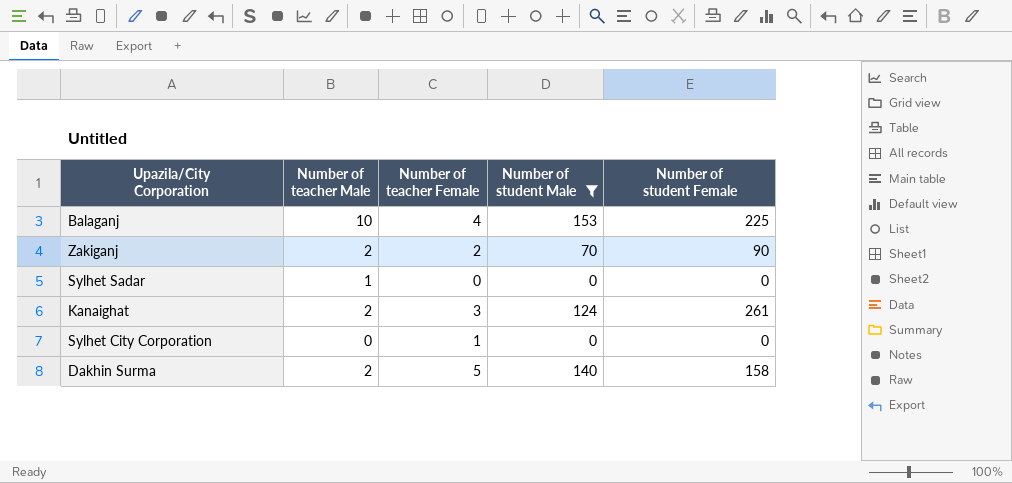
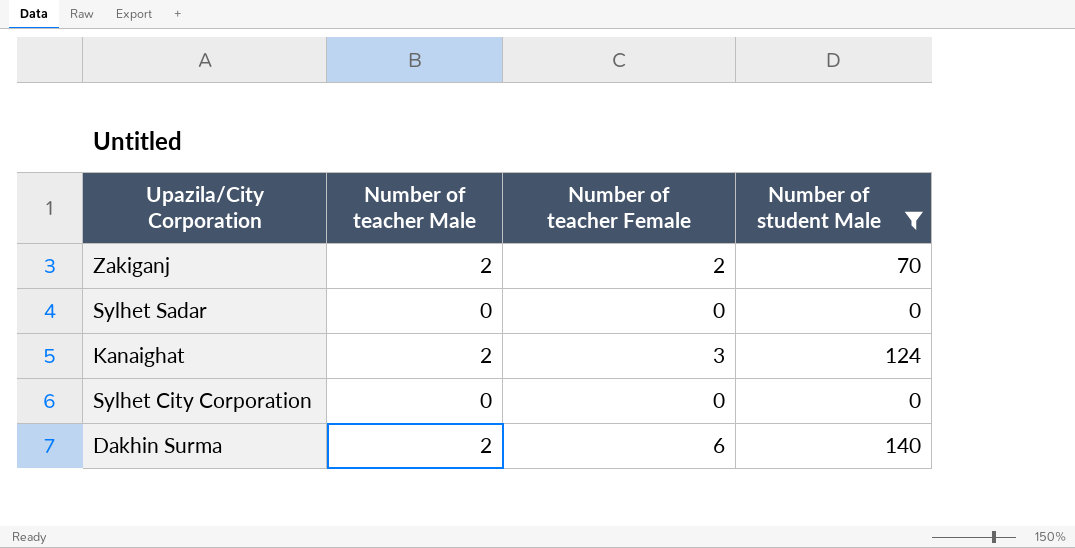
column Number of student Female | position: 5 -> none
row Balaganj: 10 | 4 | 153 | 225 -> none
Sylhet Sadar | Number of teacher Male: 1 -> 0
Sylhet City Corporation | Number of teacher Female: 1 -> 0
Dakhin Surma | Number of teacher Female: 5 -> 6

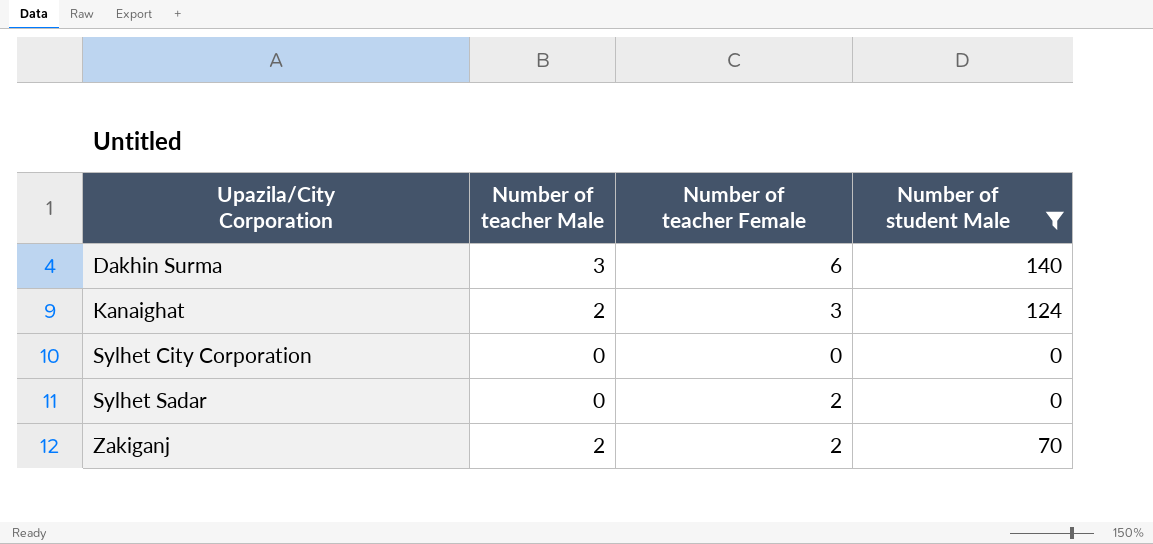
row order: none -> Upazila/City Corporation ascending
Dakhin Surma | Number of teacher Male: 2 -> 3
Sylhet Sadar | Number of teacher Female: 0 -> 2

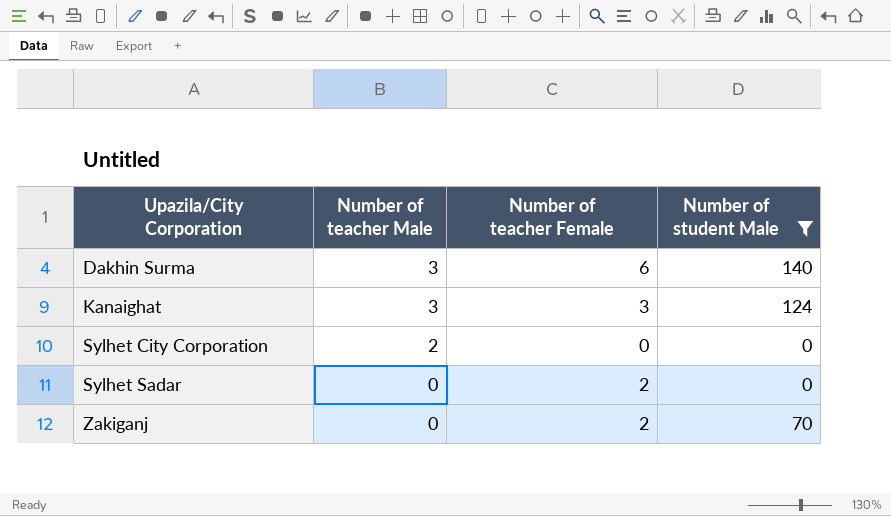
Kanaighat | Number of teacher Male: 2 -> 3
Sylhet City Corporation | Number of teacher Male: 0 -> 2
Zakiganj | Number of teacher Male: 2 -> 0

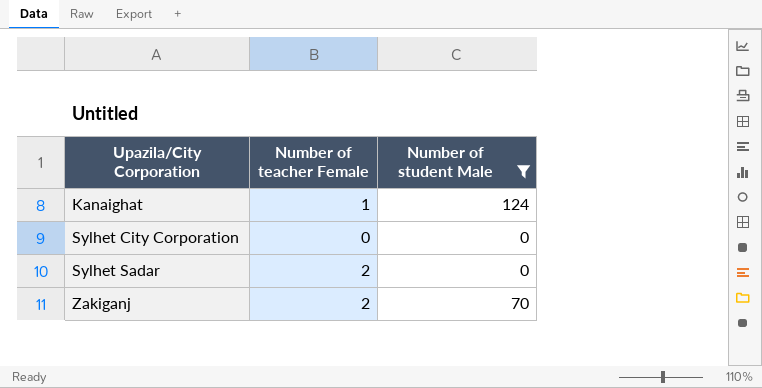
column Number of teacher Male | position: 2 -> none
row Dakhin Surma: 3 | 6 | 140 -> none
Kanaighat | Number of teacher Female: 3 -> 1

